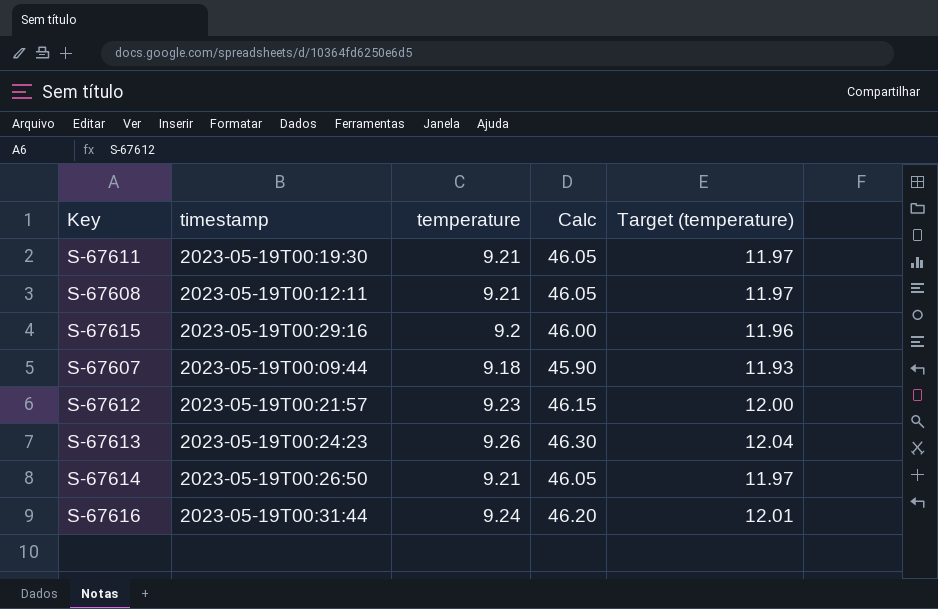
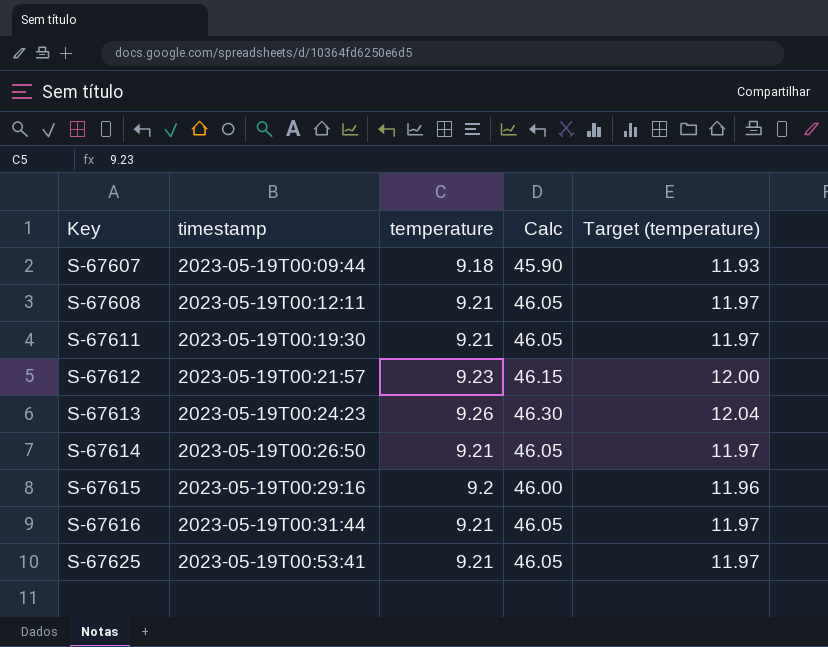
row order: none -> Key ascending
S-67616 | temperature: 9.24 -> 9.21
S-67616 | Calc: 46.20 -> 46.05
S-67616 | Target (temperature): 12.01 -> 11.97
row S-67625: none -> 2023-05-19T00:53:41 | 9.21 | 46.05 | 11.97

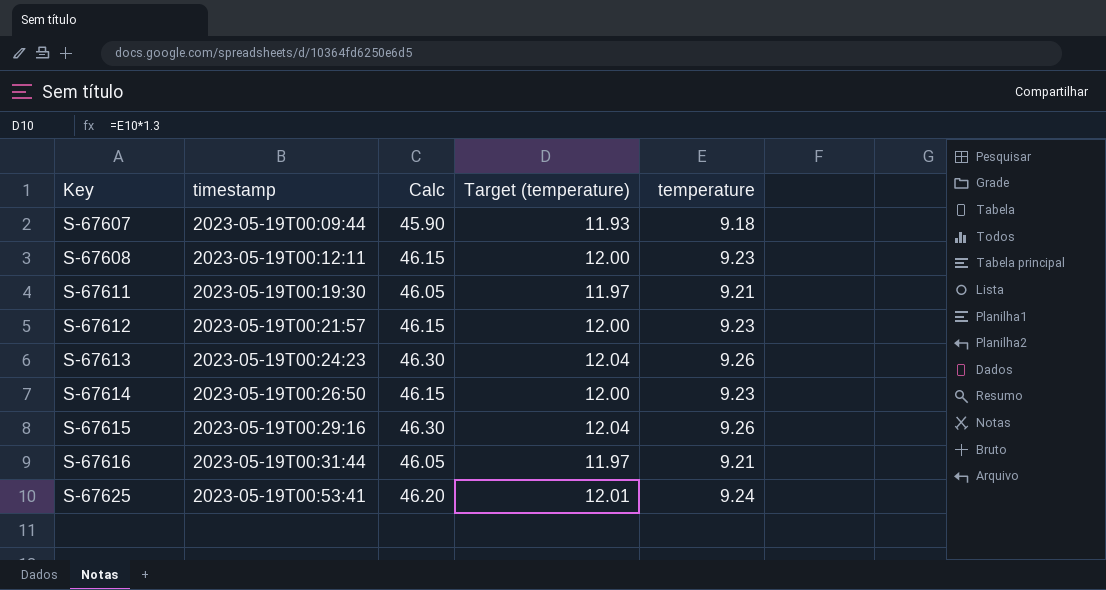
column temperature | position: 3 -> 5
S-67608 | Calc: 46.05 -> 46.15
S-67608 | Target (temperature): 11.97 -> 12.00
S-67608 | temperature: 9.21 -> 9.23
S-67614 | Calc: 46.05 -> 46.15
S-67614 | Target (temperature): 11.97 -> 12.00
S-67614 | temperature: 9.21 -> 9.23
S-67615 | Calc: 46.00 -> 46.30
S-67615 | Target (temperature): 11.96 -> 12.04
S-67615 | temperature: 9.2 -> 9.26
S-67625 | Calc: 46.05 -> 46.20
S-67625 | Target (temperature): 11.97 -> 12.01
S-67625 | temperature: 9.21 -> 9.24

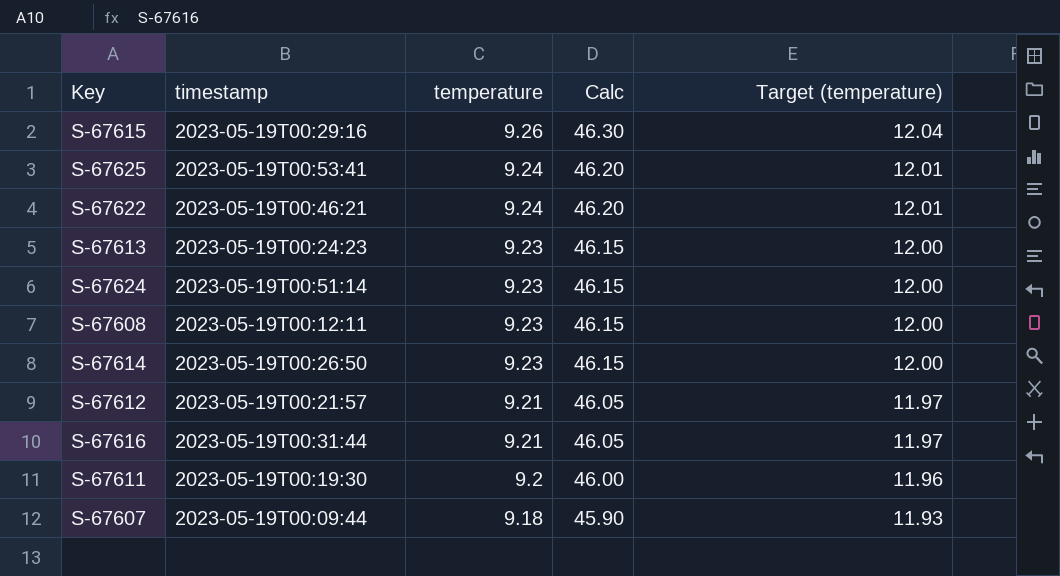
row order: Key ascending -> temperature descending
column temperature | position: 5 -> 3
row S-67622: none -> 2023-05-19T00:46:21 | 9.24 | 46.20 | 12.01
S-67613 | temperature: 9.26 -> 9.23
S-67613 | Calc: 46.30 -> 46.15
S-67613 | Target (temperature): 12.04 -> 12.00
row S-67624: none -> 2023-05-19T00:51:14 | 9.23 | 46.15 | 12.00
S-67612 | temperature: 9.23 -> 9.21
S-67612 | Calc: 46.15 -> 46.05
S-67612 | Target (temperature): 12.00 -> 11.97
S-67611 | temperature: 9.21 -> 9.2
S-67611 | Calc: 46.05 -> 46.00
S-67611 | Target (temperature): 11.97 -> 11.96

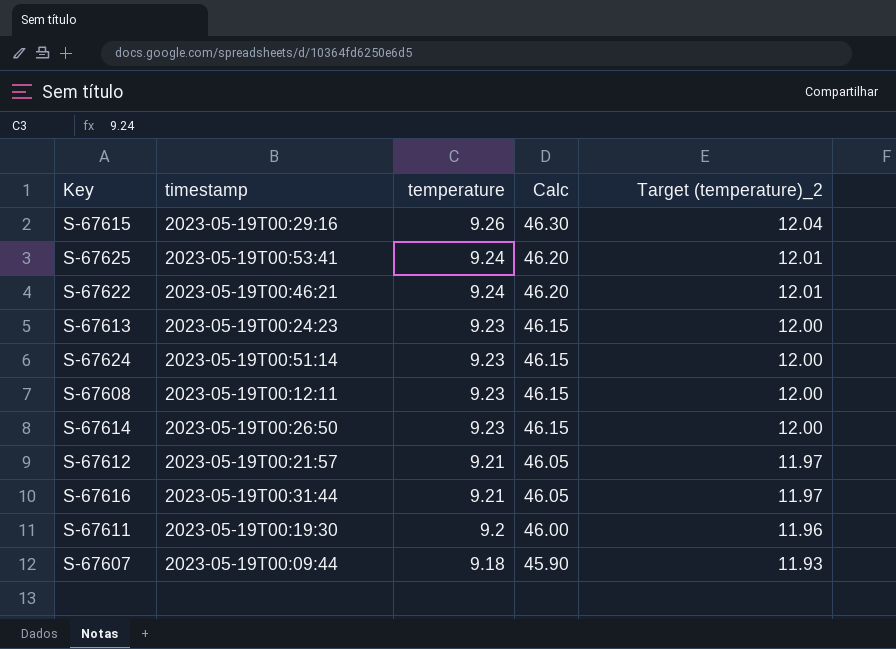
column name: Target (temperature) -> Target (temperature)_2

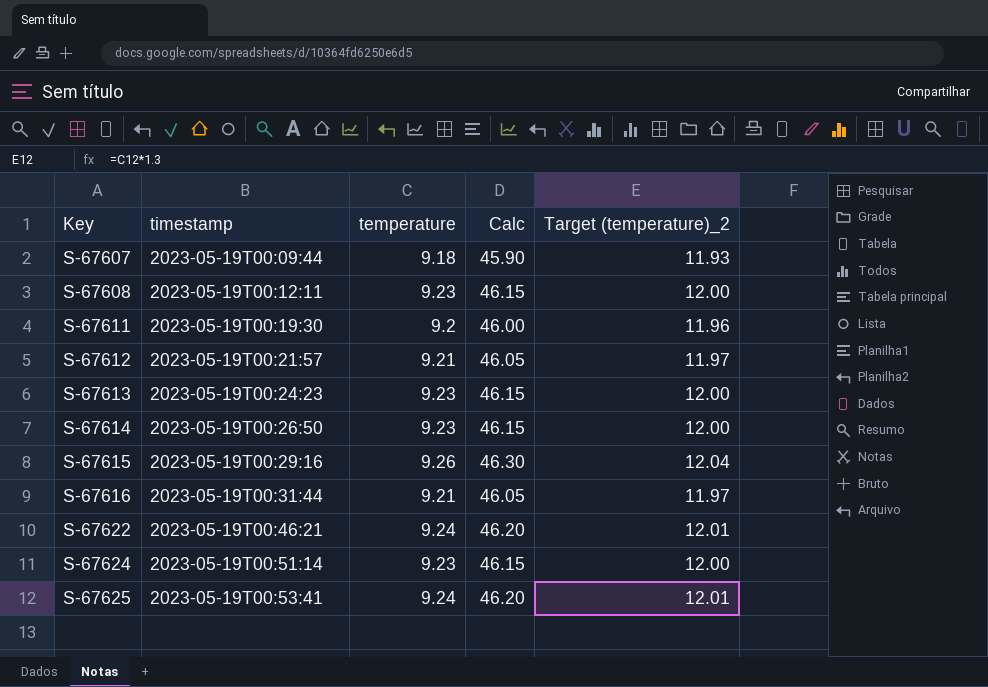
row order: temperature descending -> Key ascending

